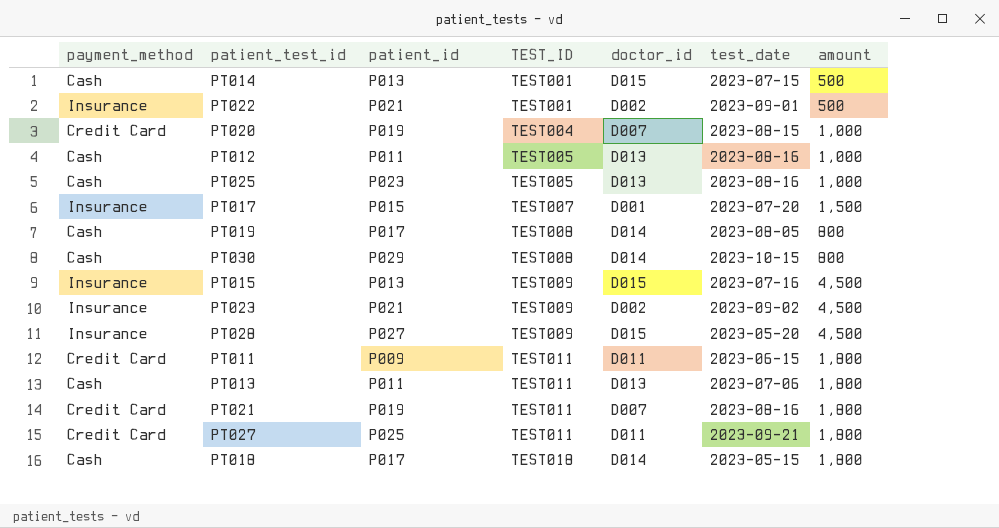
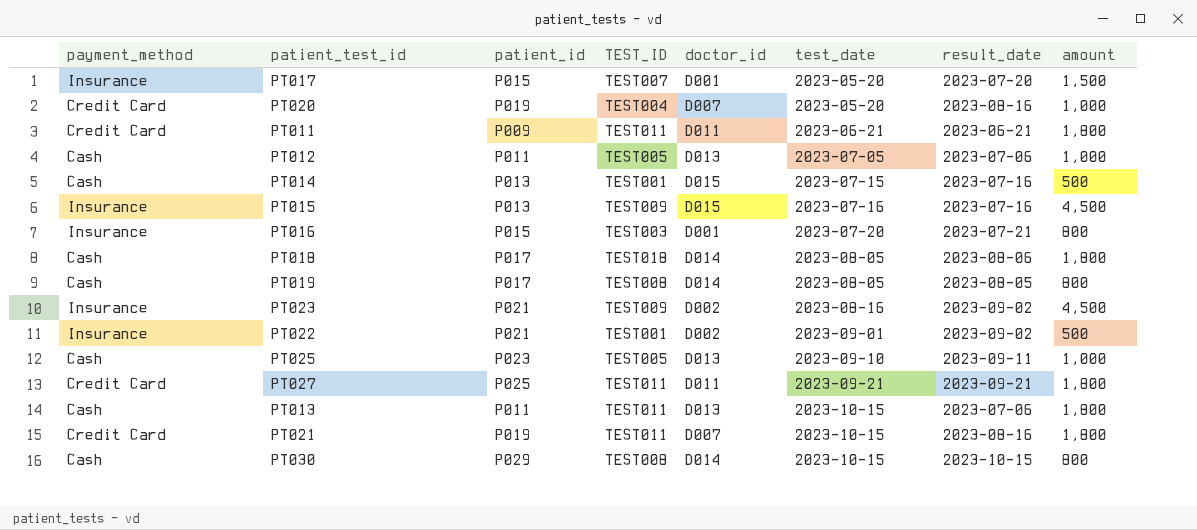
row order: TEST_ID ascending -> test_date ascending
column result_date | position: none -> 7
row PT028: Insurance | P027 | TEST009 | D015 | 2023-05-20 | 4,500 -> none
PT017 | test_date: 2023-07-20 -> 2023-05-20
PT020 | test_date: 2023-08-15 -> 2023-05-20
PT011 | test_date: 2023-06-15 -> 2023-06-21
PT012 | test_date: 2023-08-16 -> 2023-07-05
row PT016: none -> Insurance | P015 | TEST003 | D001 | 2023-07-20 | 2023-07-21 | 800
PT018 | test_date: 2023-05-15 -> 2023-08-05
PT023 | test_date: 2023-09-02 -> 2023-08-16
PT025 | test_date: 2023-08-16 -> 2023-09-10
PT013 | test_date: 2023-07-06 -> 2023-10-15
PT021 | test_date: 2023-08-16 -> 2023-10-15

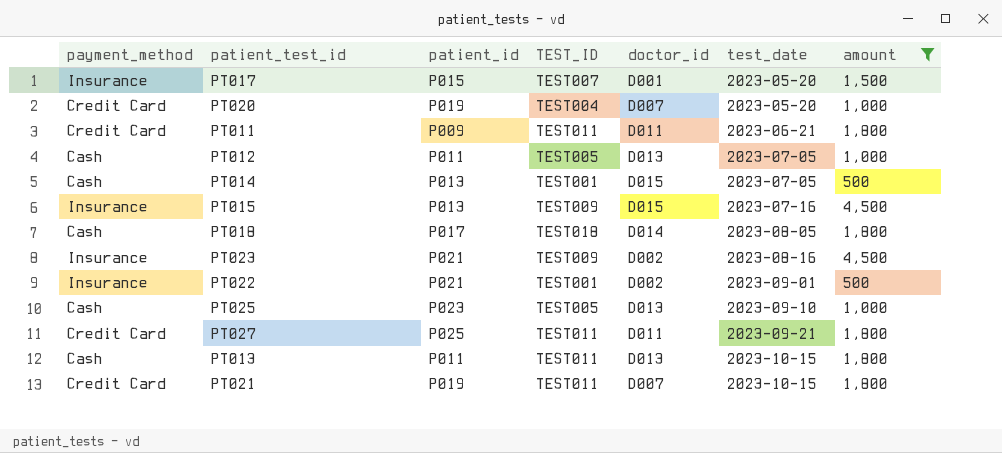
filter: none -> amount != 800
column result_date | position: 7 -> none
PT014 | test_date: 2023-07-15 -> 2023-07-05

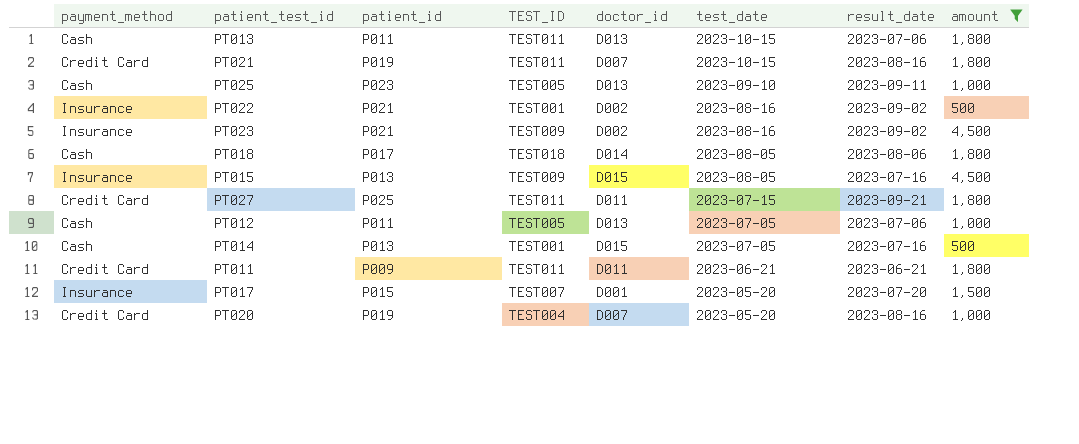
row order: test_date ascending -> test_date descending
column result_date | position: none -> 7
PT022 | test_date: 2023-09-01 -> 2023-08-16
PT015 | test_date: 2023-07-16 -> 2023-08-05
PT027 | test_date: 2023-09-21 -> 2023-07-15

